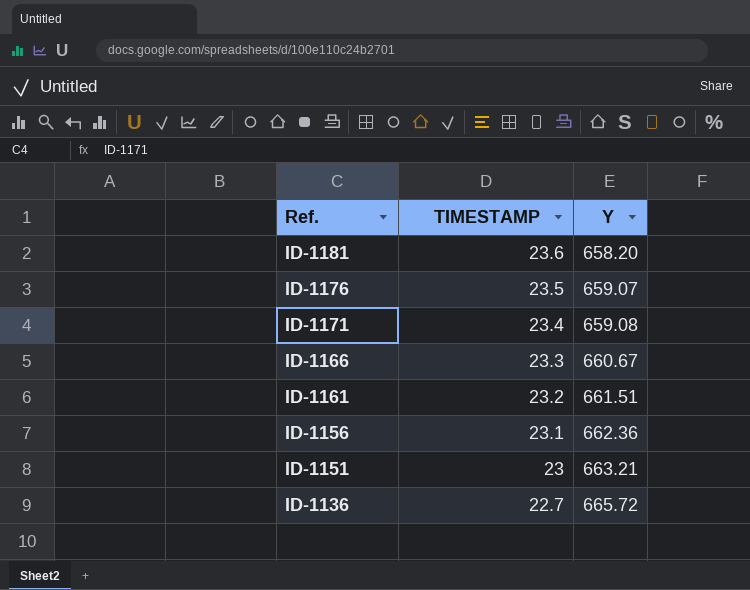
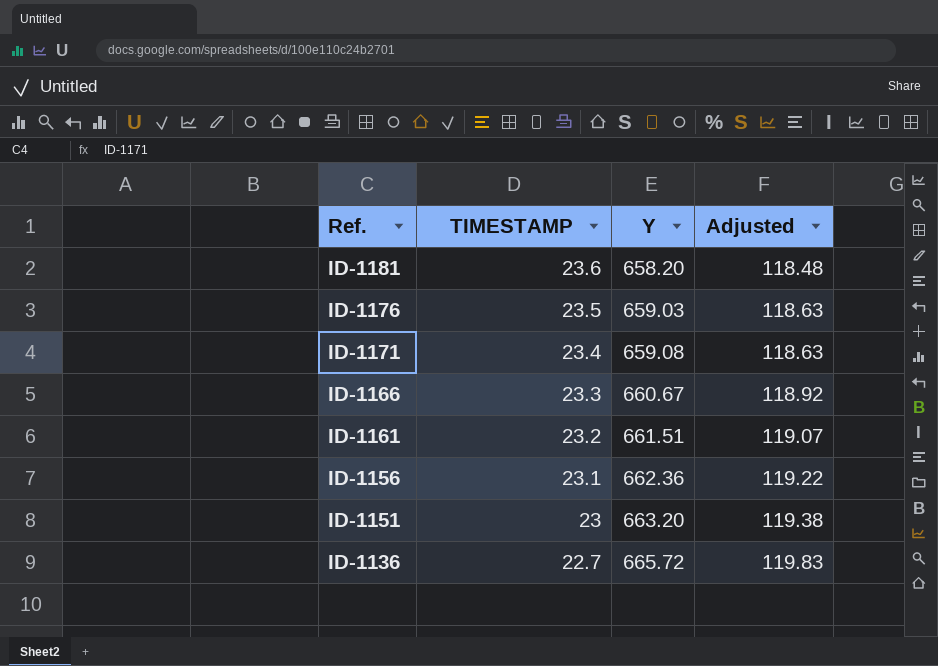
column Adjusted | formula: none -> [Y] * 0.18
ID-1176 | Y: 659.07 -> 659.03
ID-1151 | Y: 663.21 -> 663.20

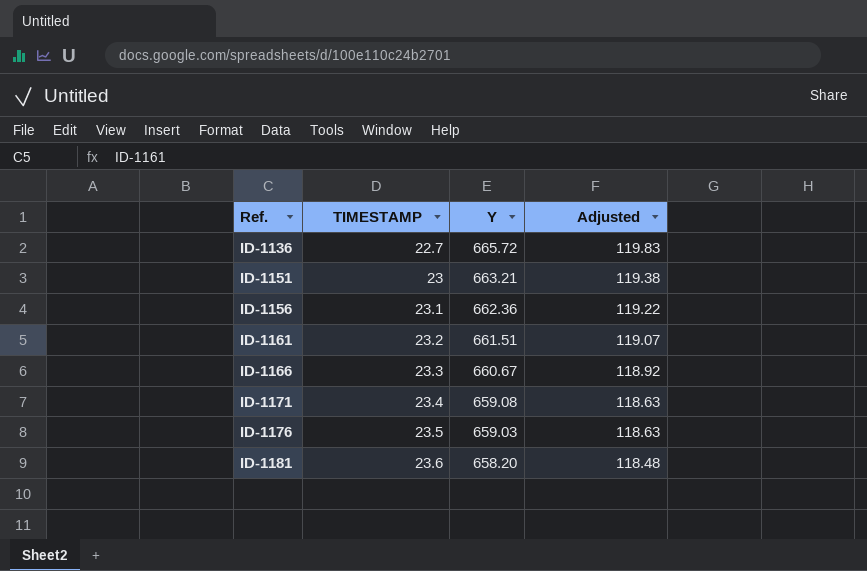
row order: Ref. descending -> Ref. ascending
ID-1151 | Y: 663.20 -> 663.21

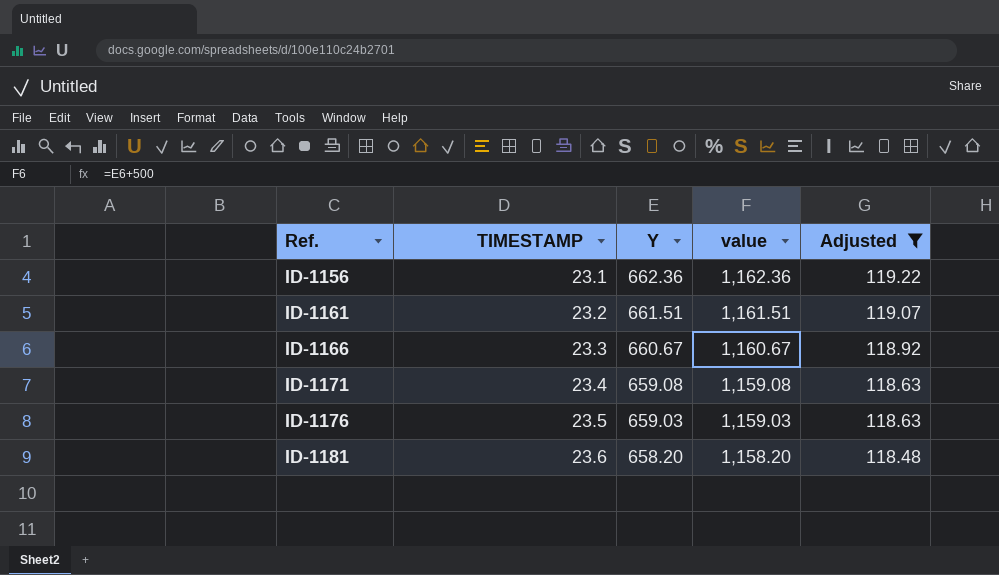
filter: none -> Adjusted <= 119.22
column value | formula: none -> [Y] + 500

